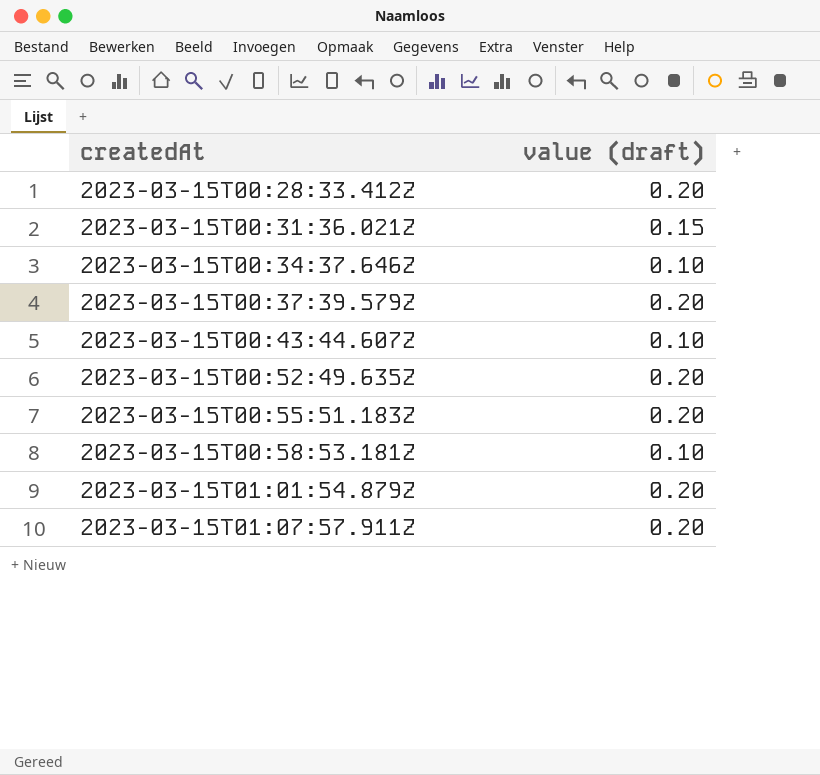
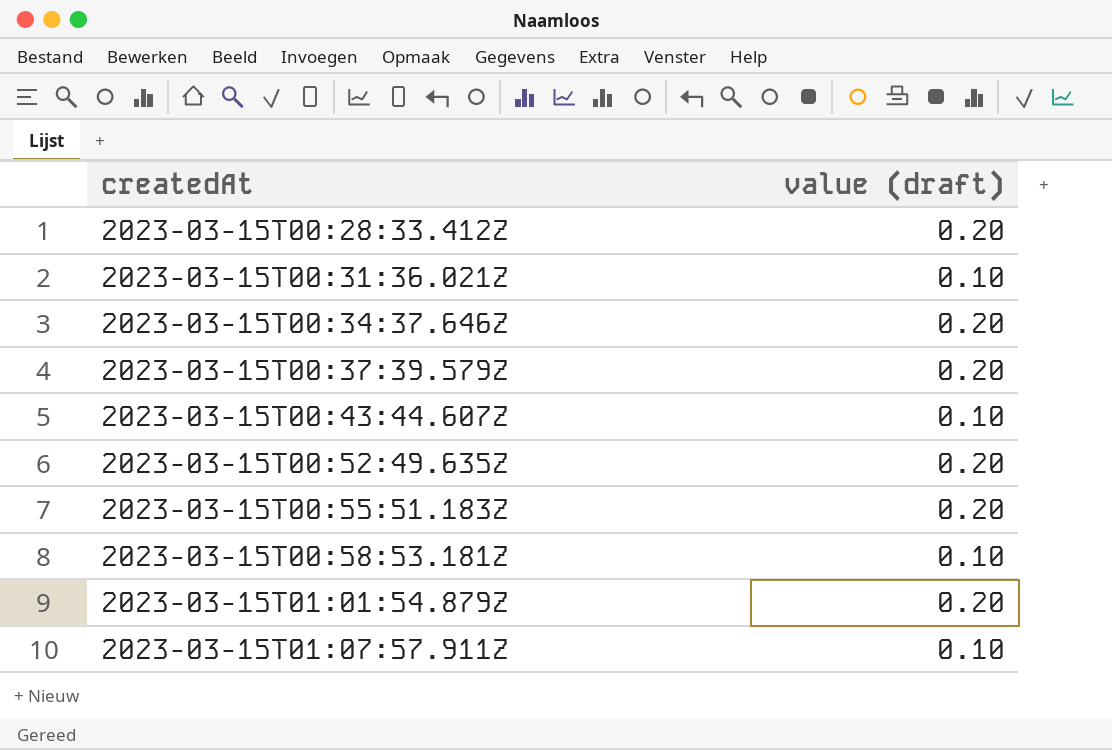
2023-03-15T00:31:36.021Z | value (draft): 0.15 -> 0.10
2023-03-15T00:34:37.646Z | value (draft): 0.10 -> 0.20
2023-03-15T01:07:57.911Z | value (draft): 0.20 -> 0.10

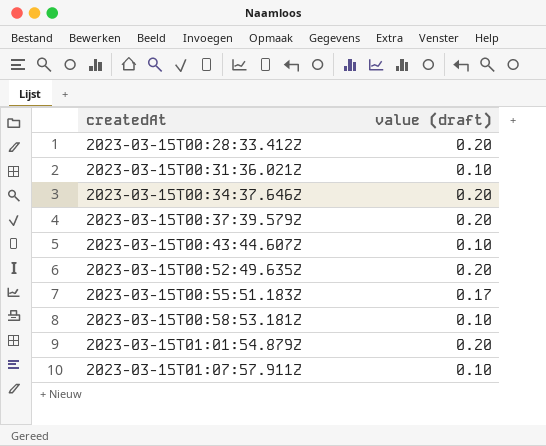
2023-03-15T00:55:51.183Z | value (draft): 0.20 -> 0.17

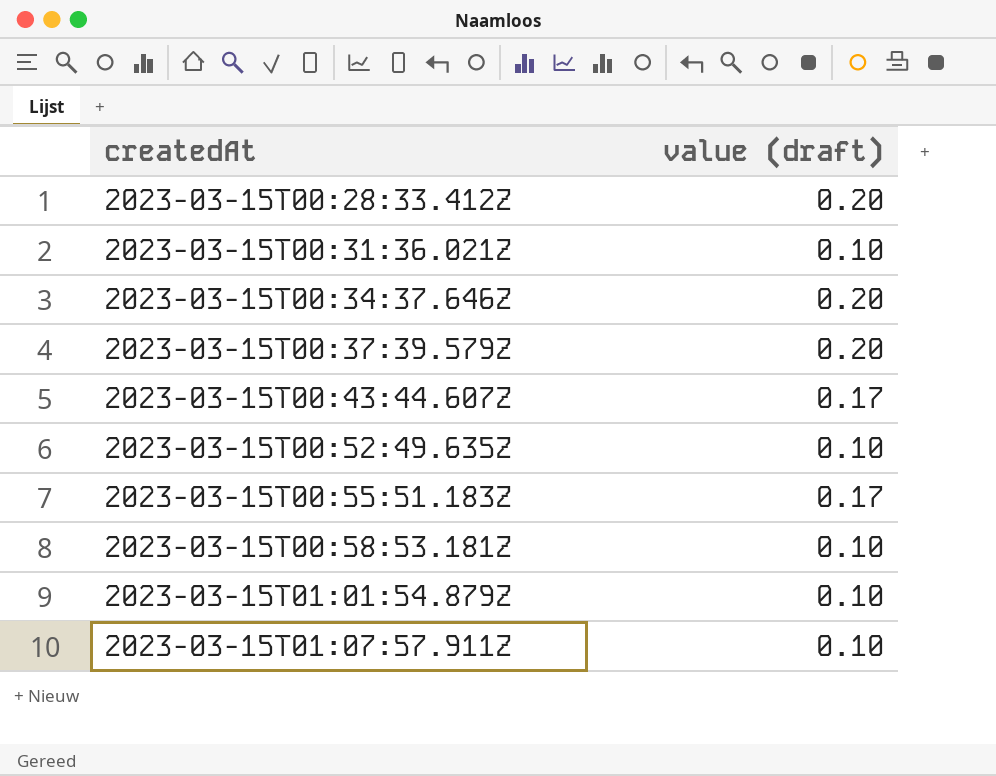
2023-03-15T00:43:44.607Z | value (draft): 0.10 -> 0.17
2023-03-15T00:52:49.635Z | value (draft): 0.20 -> 0.10
2023-03-15T01:01:54.879Z | value (draft): 0.20 -> 0.10

